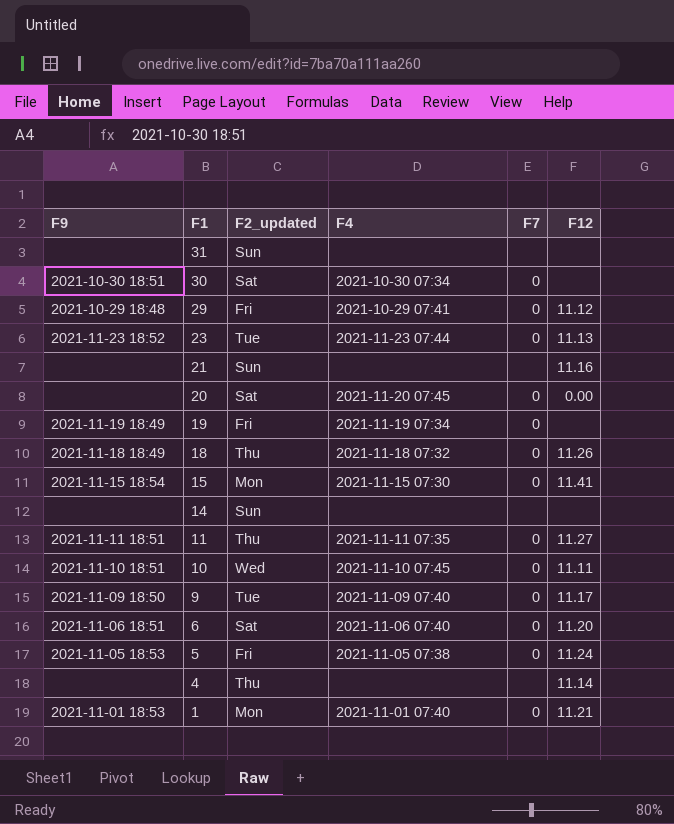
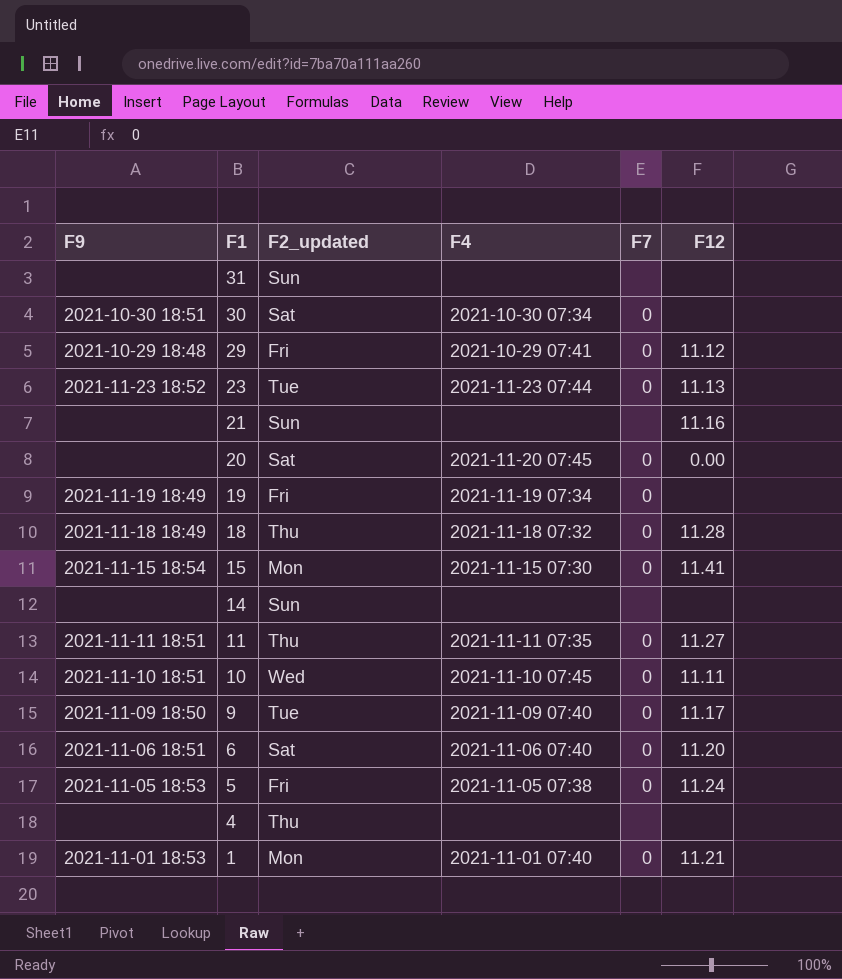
18 | F12: 11.26 -> 11.28
4 | F12: 11.14 -> none

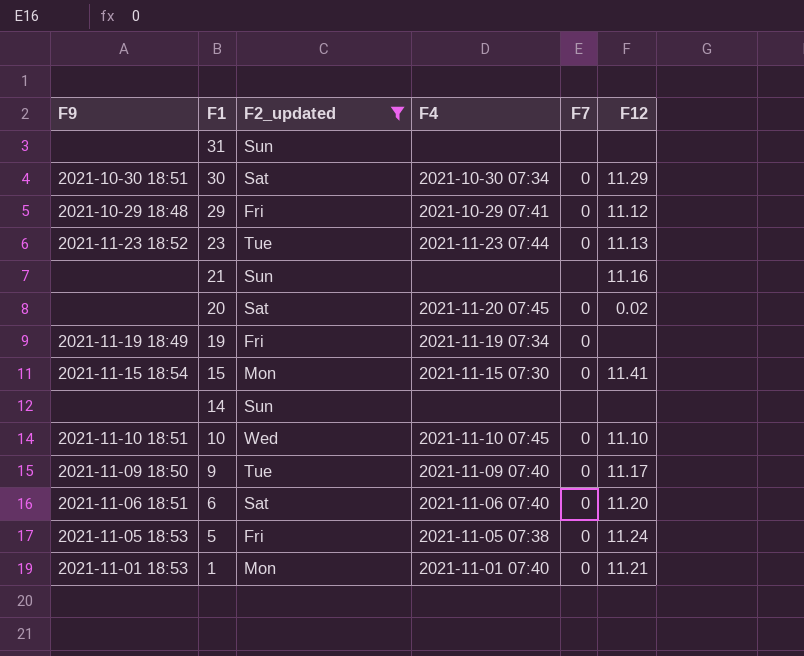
filter: none -> F2_updated != Thu
30 | F12: none -> 11.29
20 | F12: 0.00 -> 0.02
10 | F12: 11.11 -> 11.10

